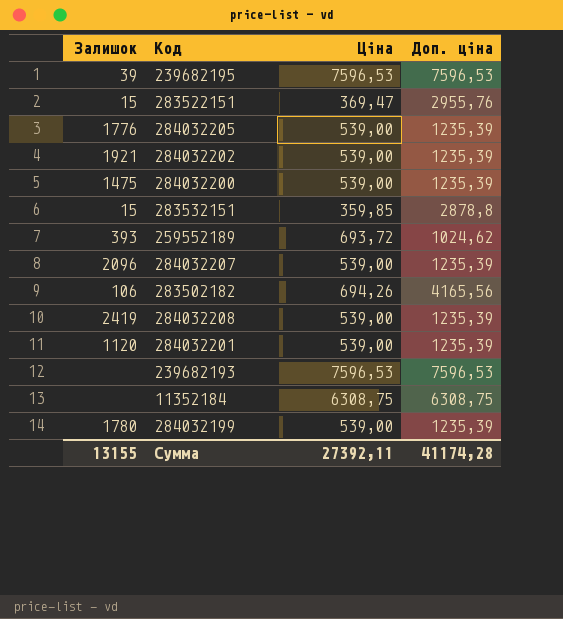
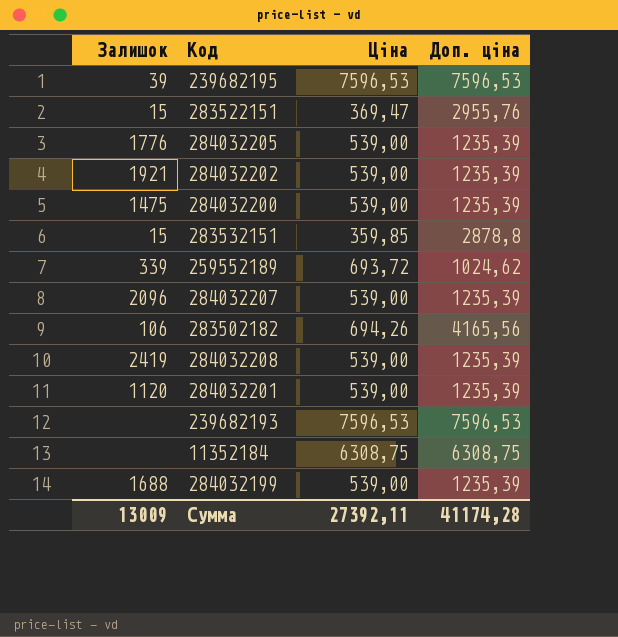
259552189 | Залишок: 393 -> 339
284032199 | Залишок: 1780 -> 1688
Сумма | Залишок: 13155 -> 13009

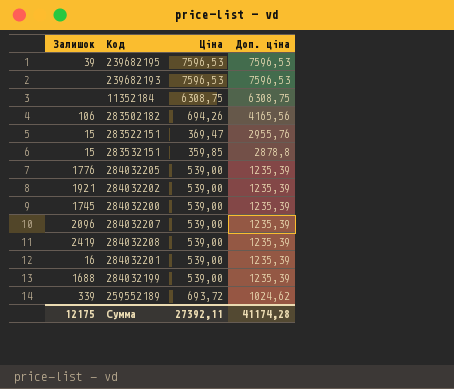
row order: none -> Доп. ціна descending
284032200 | Залишок: 1475 -> 1745
284032201 | Залишок: 1120 -> 16
Сумма | Залишок: 13009 -> 12175

